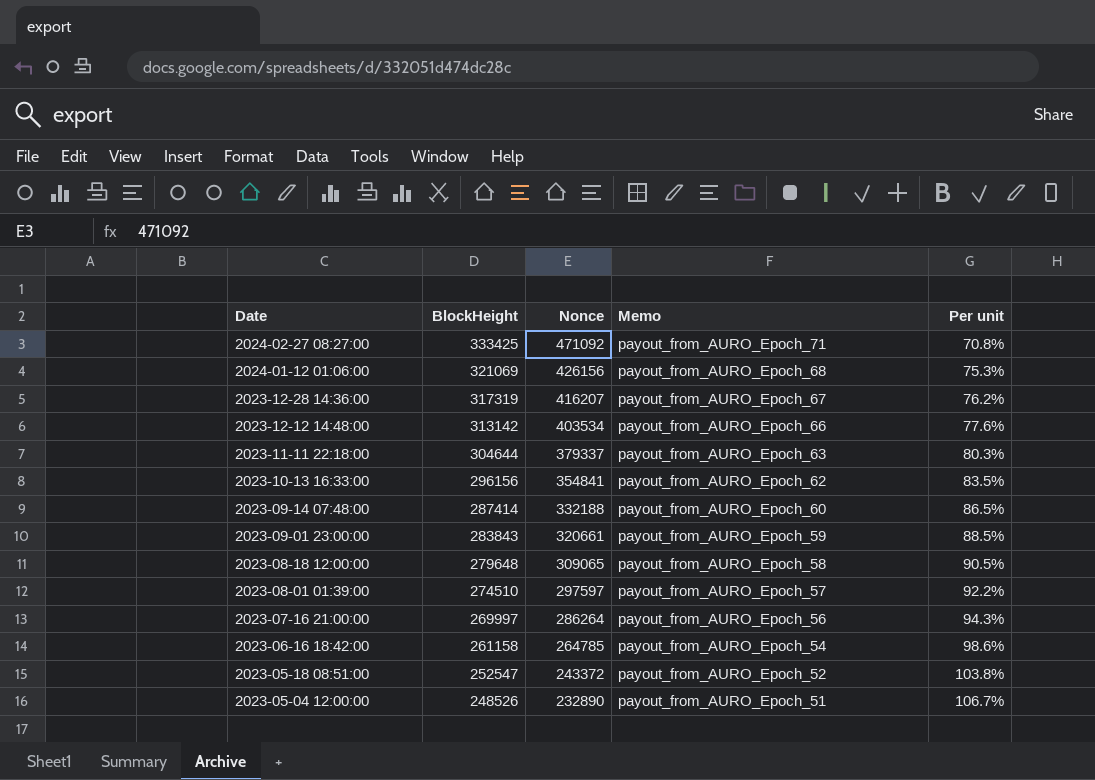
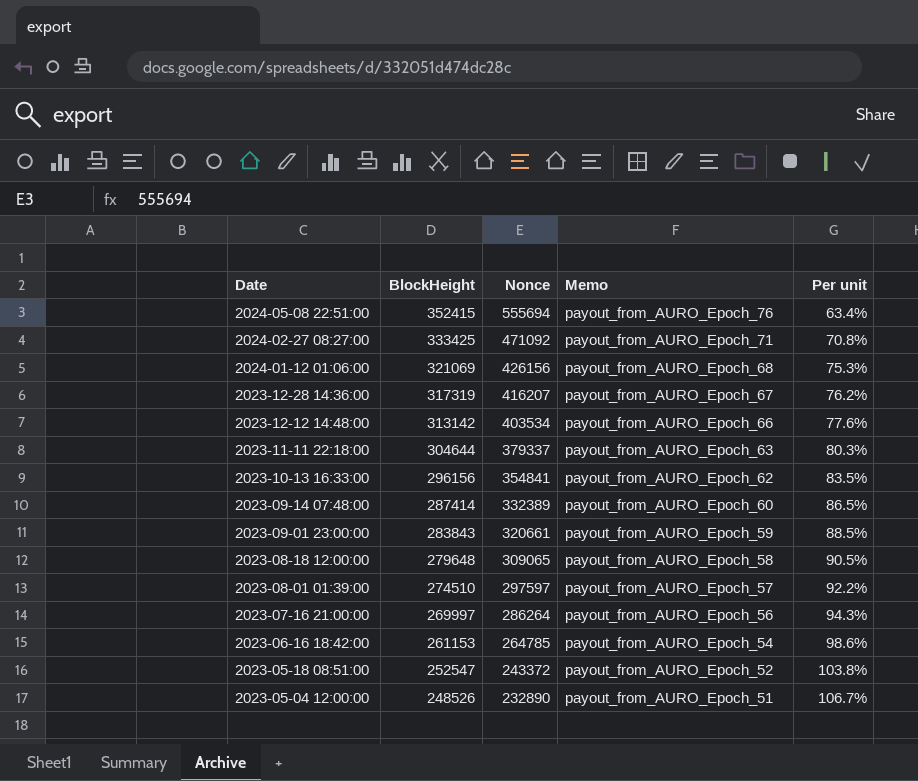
row 2024-05-08 22:51:00: none -> 352415 | 555694 | payout_from_AURO_Epoch_76 | 63.4%
2023-09-14 07:48:00 | Nonce: 332188 -> 332389
2023-06-16 18:42:00 | BlockHeight: 261158 -> 261153

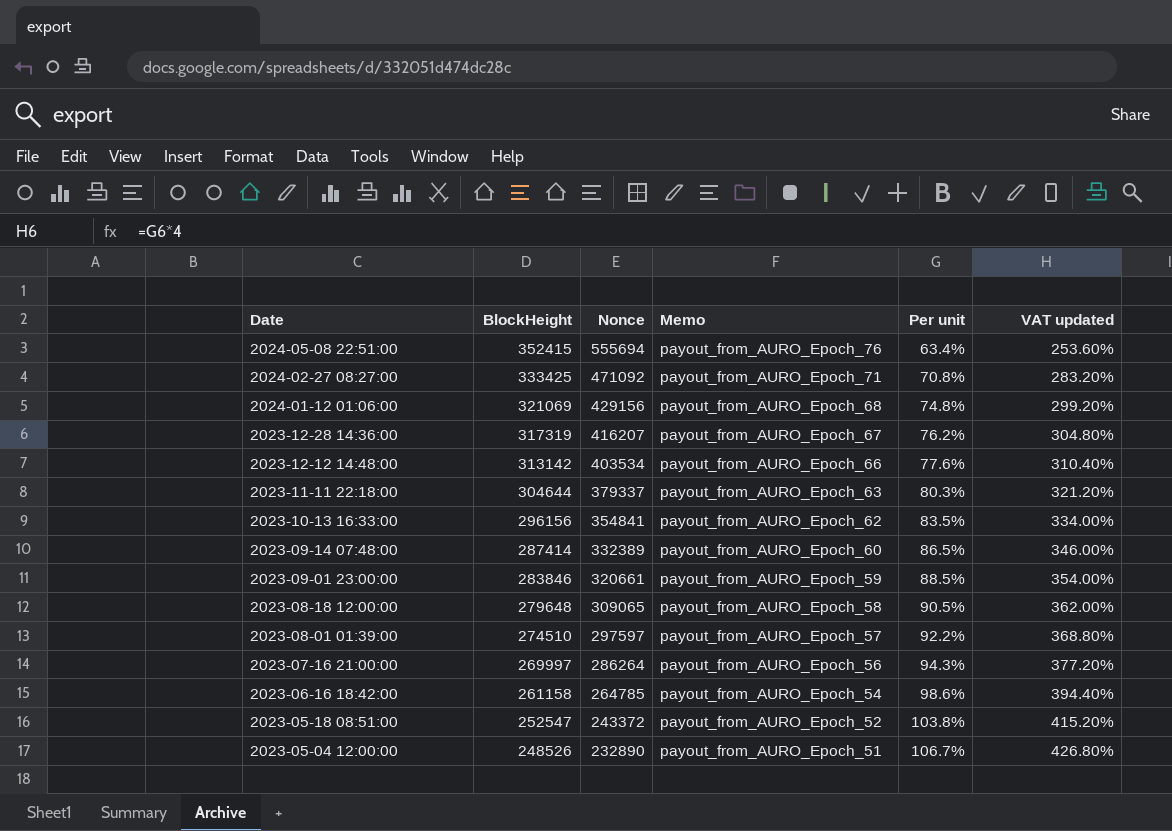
column VAT updated | formula: none -> [Per unit] * 4
2024-01-12 01:06:00 | Nonce: 426156 -> 429156
2024-01-12 01:06:00 | Per unit: 75.3% -> 74.8%
2023-09-01 23:00:00 | BlockHeight: 283843 -> 283846
2023-06-16 18:42:00 | BlockHeight: 261153 -> 261158

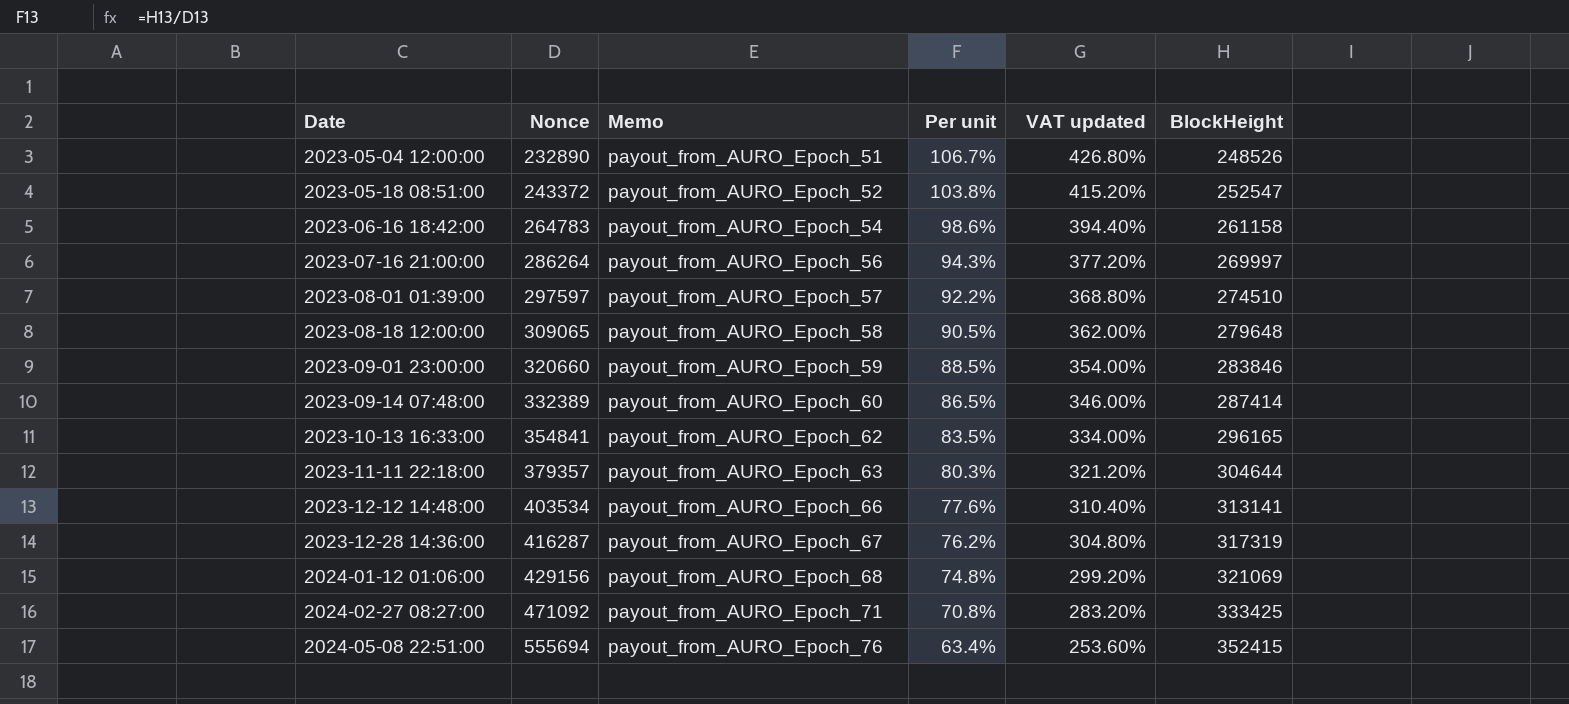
row order: Date descending -> Date ascending
column BlockHeight | position: 2 -> 6
2023-06-16 18:42:00 | Nonce: 264785 -> 264783
2023-09-01 23:00:00 | Nonce: 320661 -> 320660
2023-10-13 16:33:00 | BlockHeight: 296156 -> 296165
2023-11-11 22:18:00 | Nonce: 379337 -> 379357
2023-12-12 14:48:00 | BlockHeight: 313142 -> 313141
2023-12-28 14:36:00 | Nonce: 416207 -> 416287

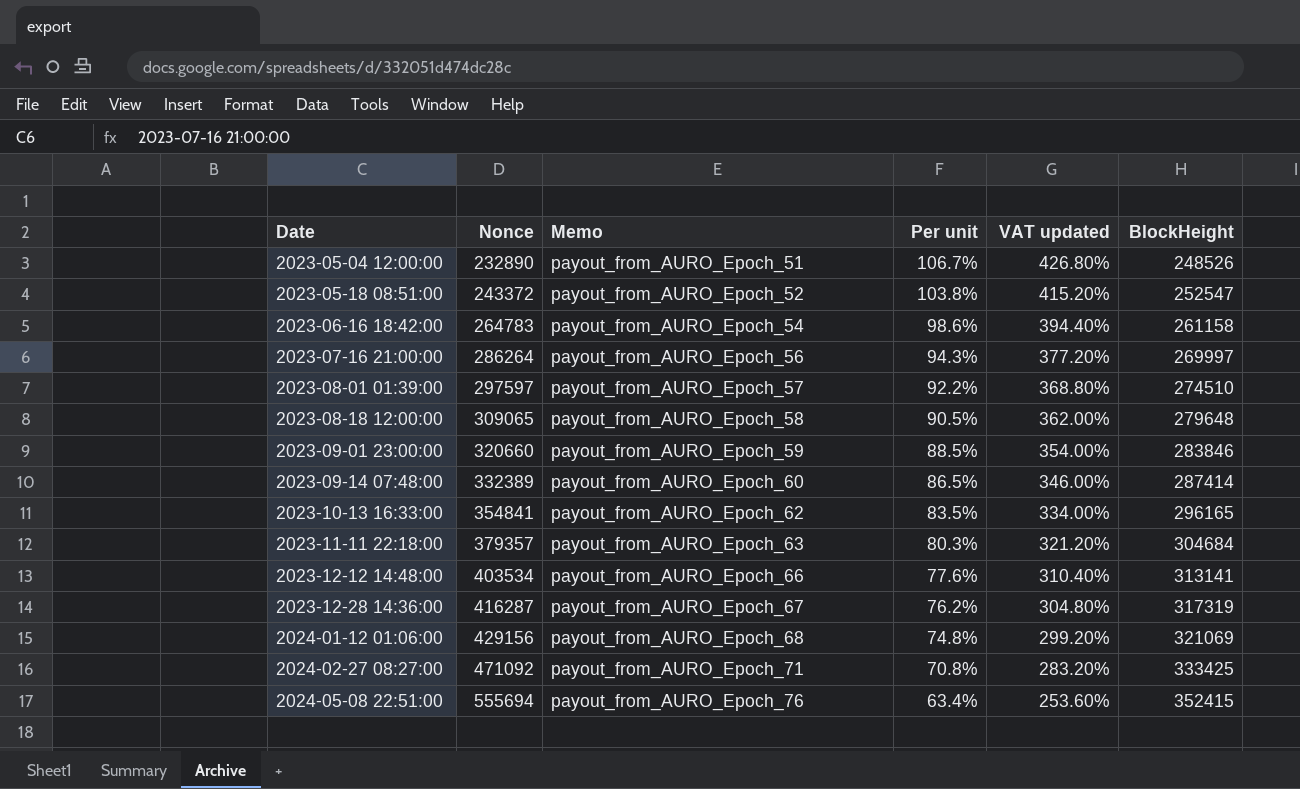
2023-11-11 22:18:00 | BlockHeight: 304644 -> 304684

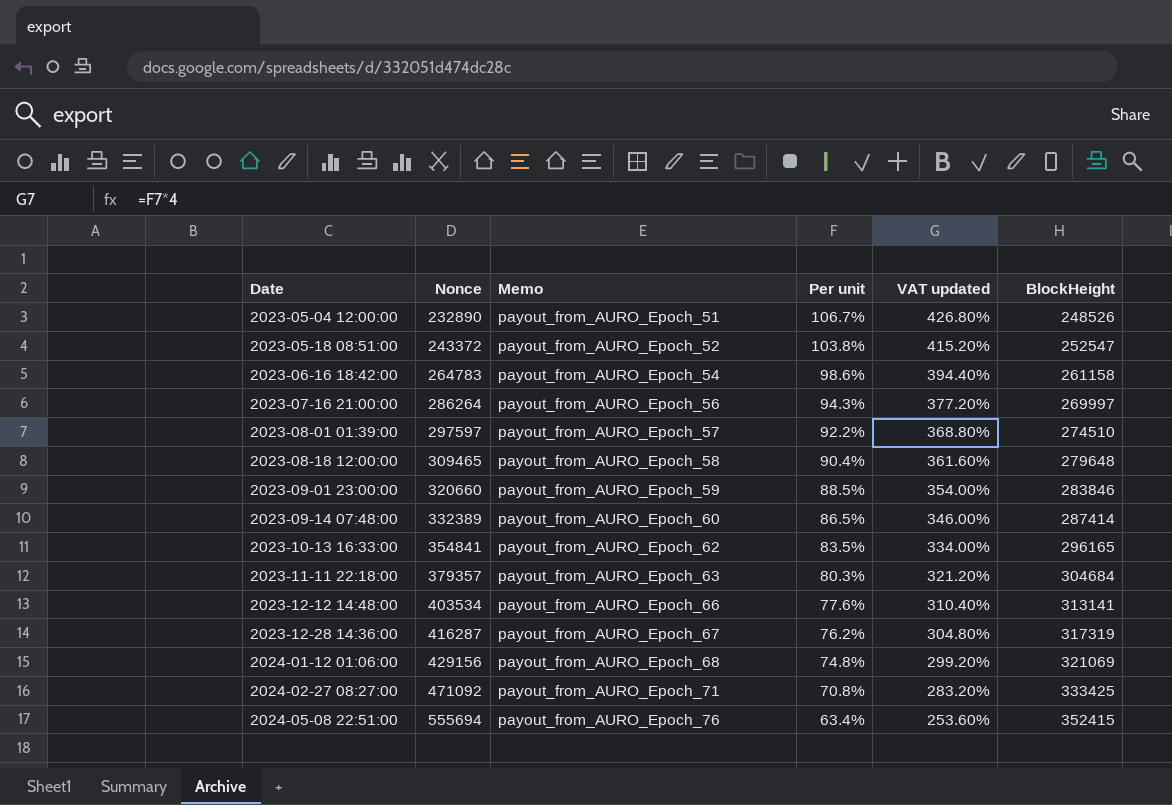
2023-08-18 12:00:00 | Nonce: 309065 -> 309465
2023-08-18 12:00:00 | Per unit: 90.5% -> 90.4%
2023-08-18 12:00:00 | VAT updated: 362.00% -> 361.60%

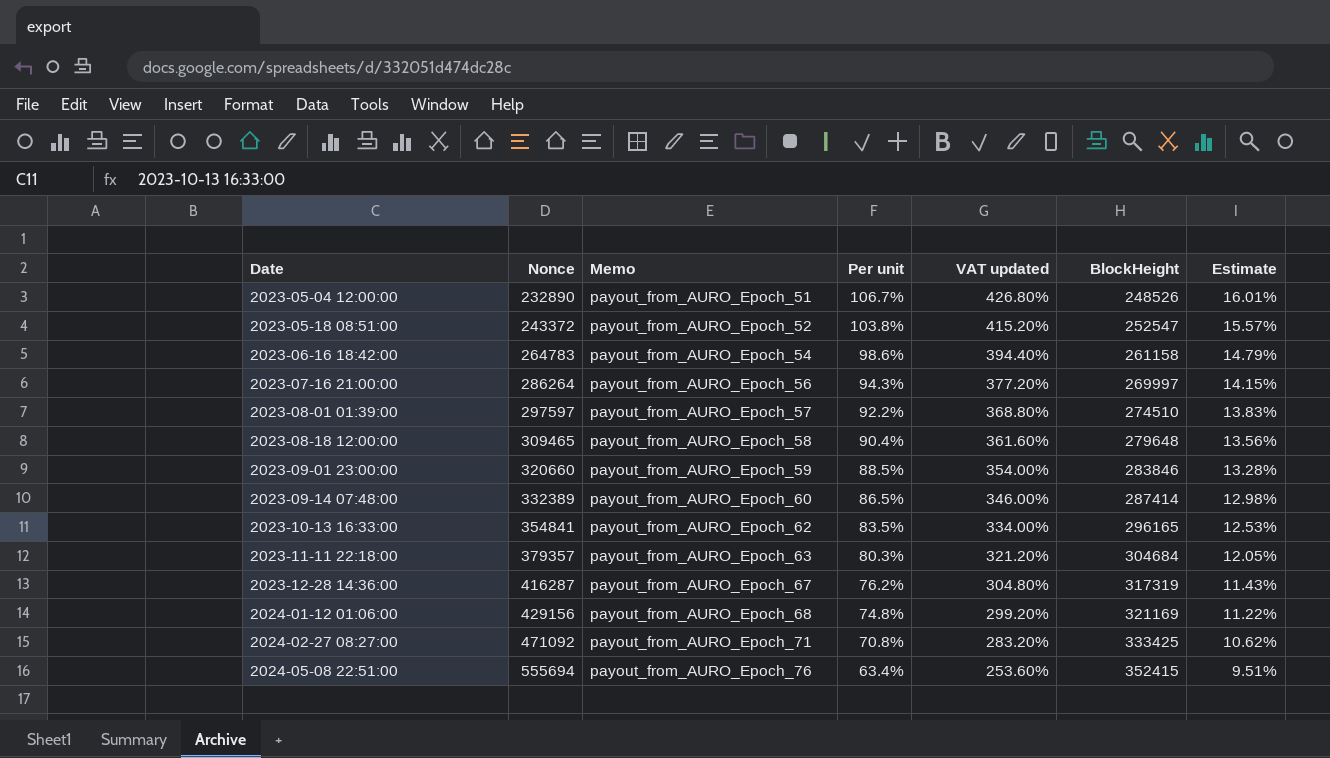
column Estimate | formula: none -> [Per unit] * 0.15
row 2023-12-12 14:48:00: 403534 | payout_from_AURO_Epoch_66 | 77.6% | 310.40% | 313141 -> none
2024-01-12 01:06:00 | BlockHeight: 321069 -> 321169

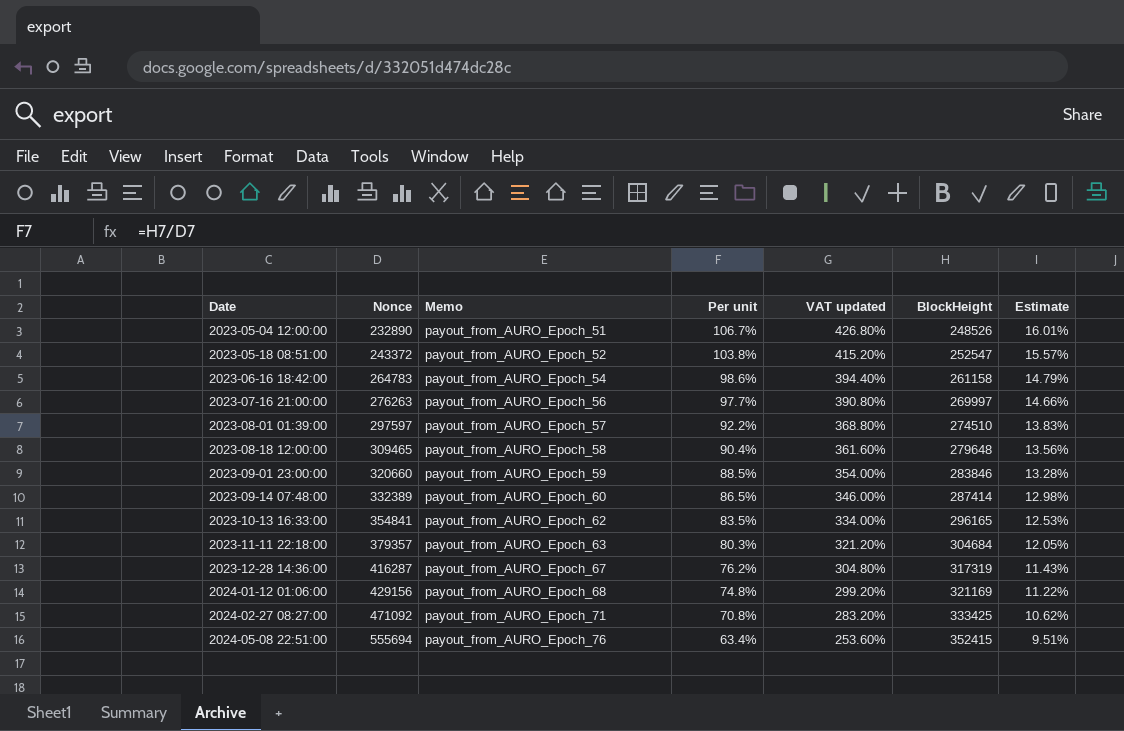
2023-07-16 21:00:00 | Nonce: 286264 -> 276263
2023-07-16 21:00:00 | Per unit: 94.3% -> 97.7%
2023-07-16 21:00:00 | VAT updated: 377.20% -> 390.80%
2023-07-16 21:00:00 | Estimate: 14.15% -> 14.66%

